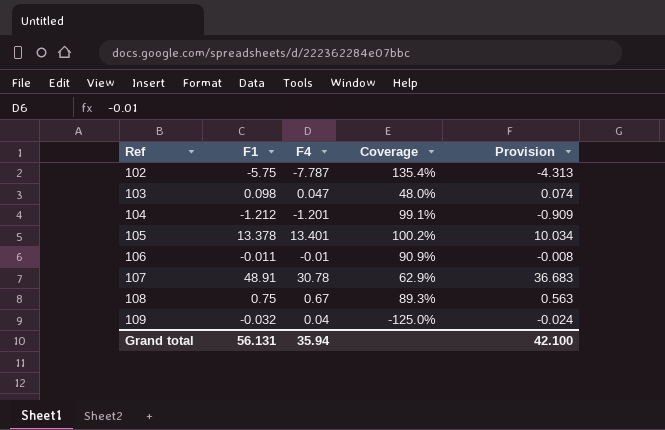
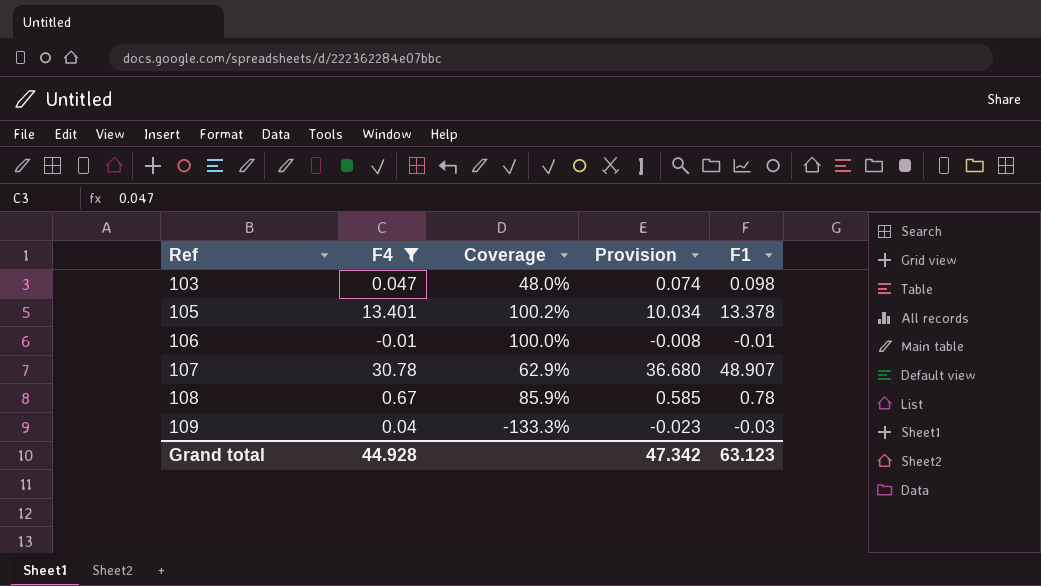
filter: none -> F4 >= -0.01
column F1 | position: 2 -> 5
106 | Coverage: 90.9% -> 100.0%
106 | F1: -0.011 -> -0.01
107 | Provision: 36.683 -> 36.680
107 | F1: 48.91 -> 48.907
108 | Coverage: 89.3% -> 85.9%
108 | Provision: 0.563 -> 0.585
108 | F1: 0.75 -> 0.78
109 | Coverage: -125.0% -> -133.3%
109 | Provision: -0.024 -> -0.023
109 | F1: -0.032 -> -0.03
Grand total | F4: 35.94 -> 44.928
Grand total | Provision: 42.100 -> 47.342
Grand total | F1: 56.131 -> 63.123

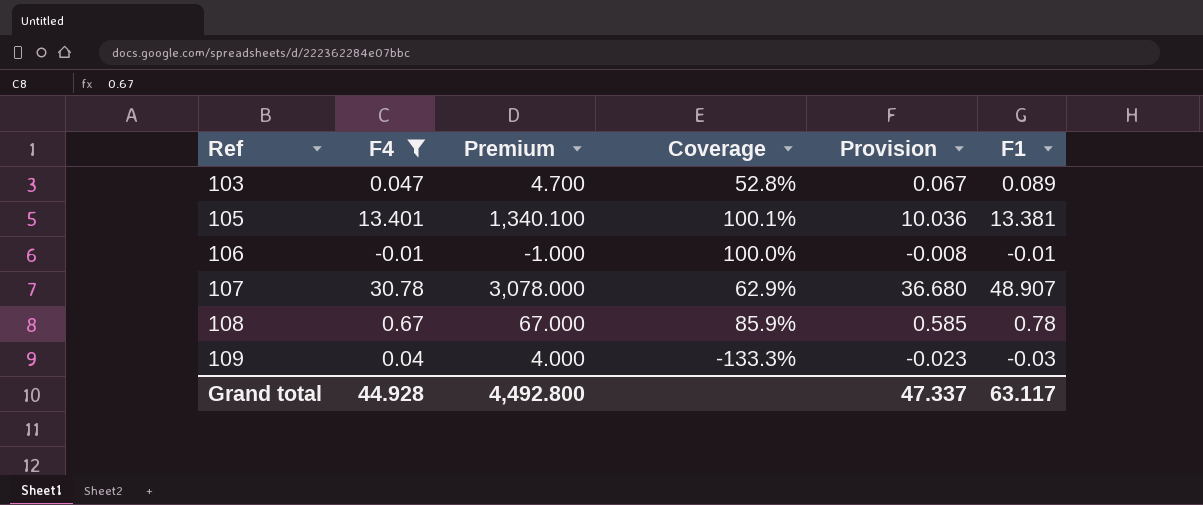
column Premium | formula: none -> [F4] * 100
103 | Coverage: 48.0% -> 52.8%
103 | Provision: 0.074 -> 0.067
103 | F1: 0.098 -> 0.089
105 | Coverage: 100.2% -> 100.1%
105 | Provision: 10.034 -> 10.036
105 | F1: 13.378 -> 13.381
Grand total | Provision: 47.342 -> 47.337
Grand total | F1: 63.123 -> 63.117

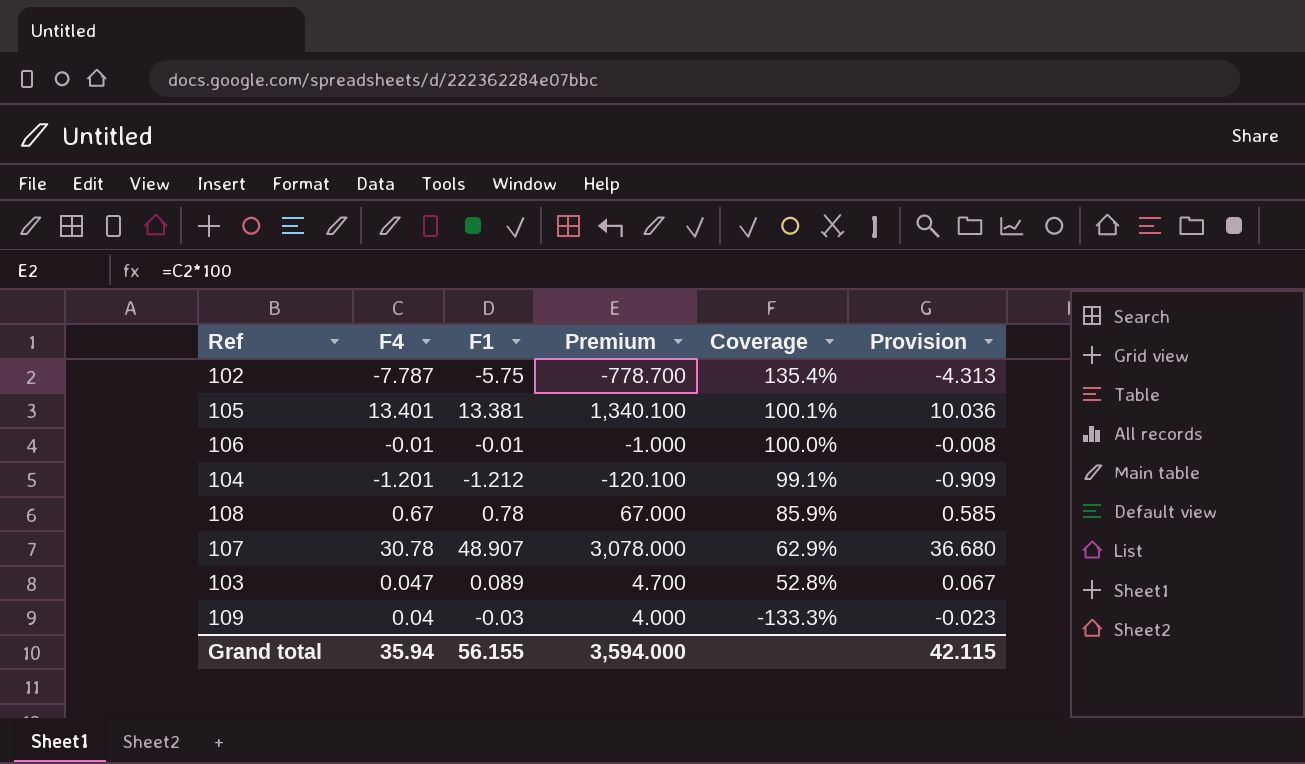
filter: F4 >= -0.01 -> none
row order: Ref ascending -> Coverage descending
column F1 | position: 6 -> 3
Grand total | F4: 44.928 -> 35.94
Grand total | F1: 63.117 -> 56.155
Grand total | Premium: 4,492.800 -> 3,594.000
Grand total | Provision: 47.337 -> 42.115

